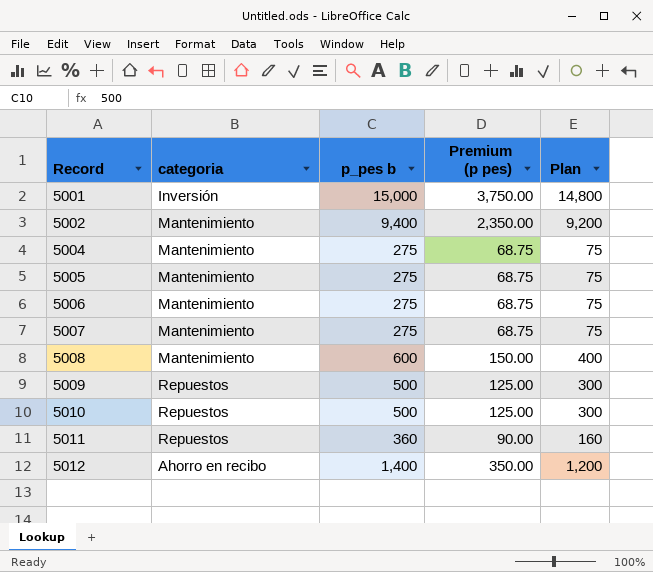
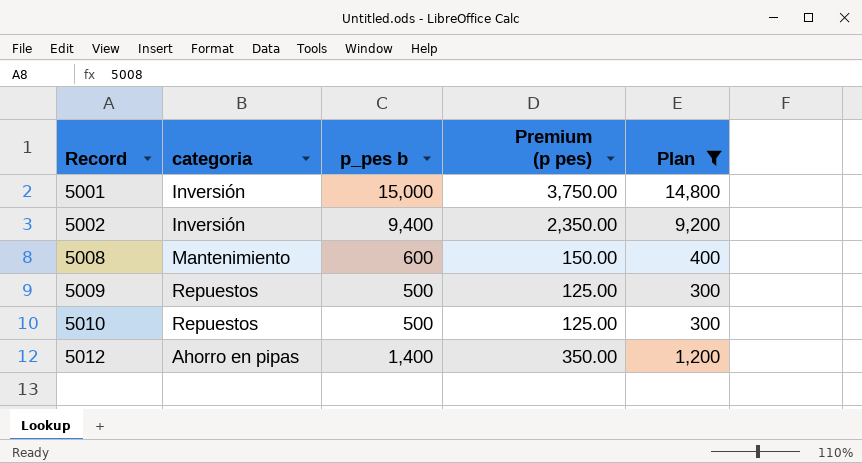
filter: none -> Plan >= 300
5002 | categoria: Mantenimiento -> Inversión
5012 | categoria: Ahorro en recibo -> Ahorro en pipas

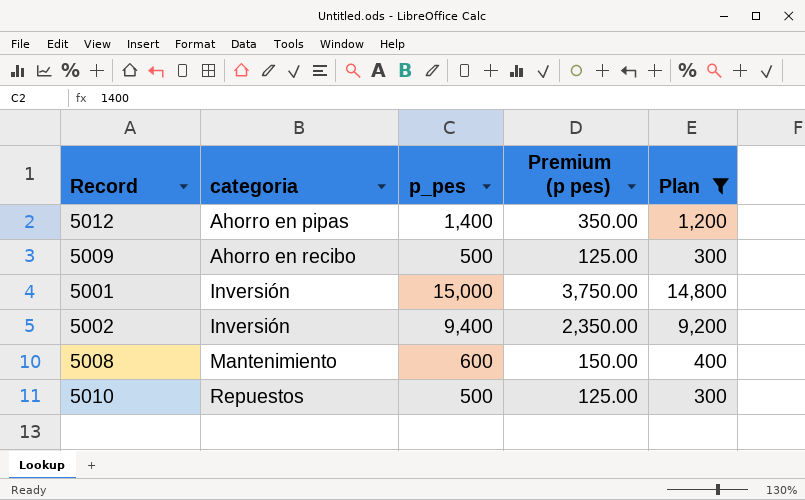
row order: Record ascending -> categoria ascending
column name: p_pes b -> p_pes
5009 | categoria: Repuestos -> Ahorro en recibo

